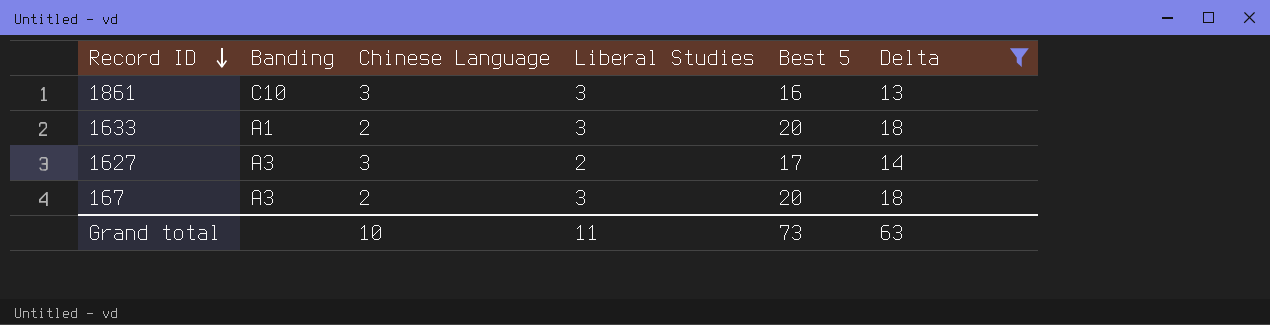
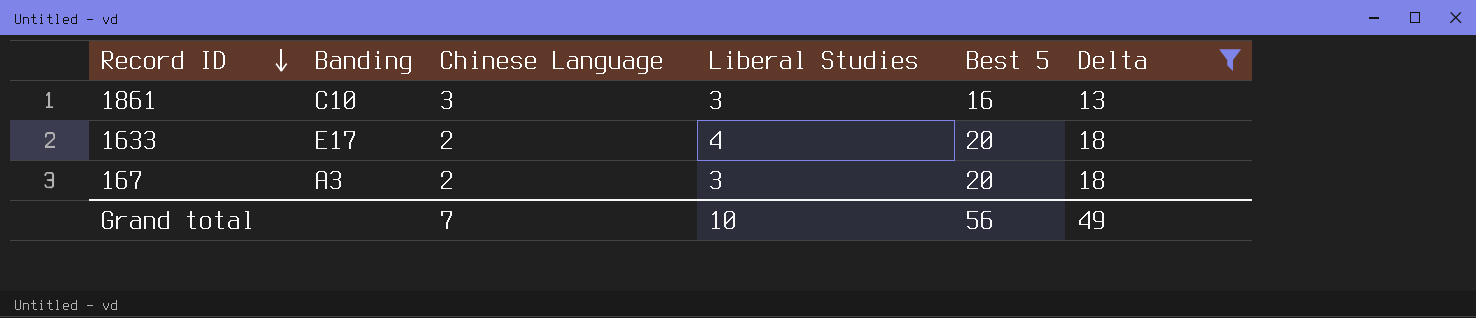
row 1627: A3 | 3 | 2 | 17 | 14 -> none
1633 | Banding: A1 -> E17
1633 | Liberal Studies: 3 -> 4
Grand total | Chinese Language: 10 -> 7
Grand total | Liberal Studies: 11 -> 10
Grand total | Best 5: 73 -> 56
Grand total | Delta: 63 -> 49

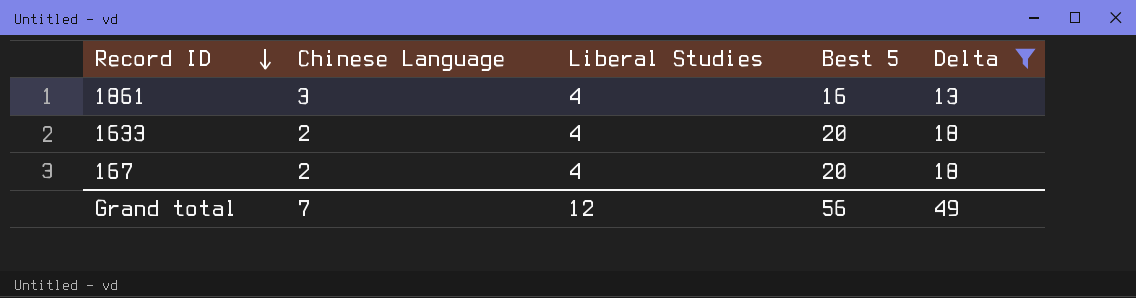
column Banding | position: 2 -> none
1861 | Liberal Studies: 3 -> 4
167 | Liberal Studies: 3 -> 4
Grand total | Liberal Studies: 10 -> 12

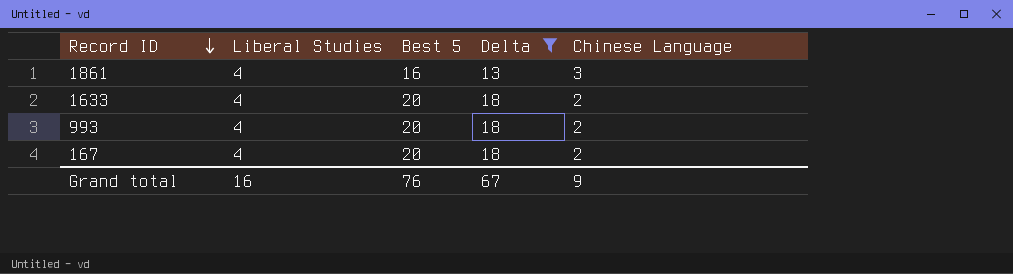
column Chinese Language | position: 2 -> 5
row 993: none -> 4 | 20 | 18 | 2
Grand total | Liberal Studies: 12 -> 16
Grand total | Best 5: 56 -> 76
Grand total | Delta: 49 -> 67
Grand total | Chinese Language: 7 -> 9

